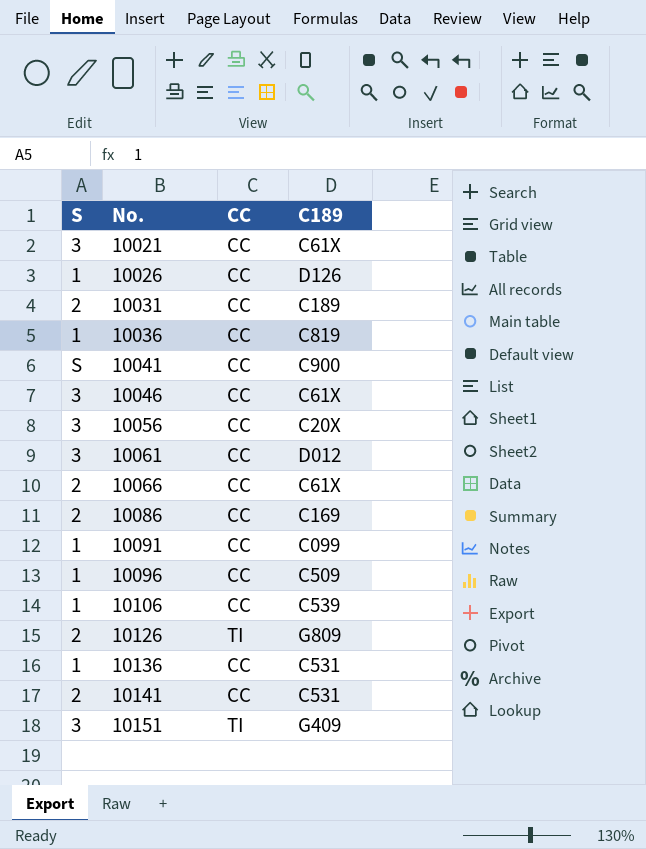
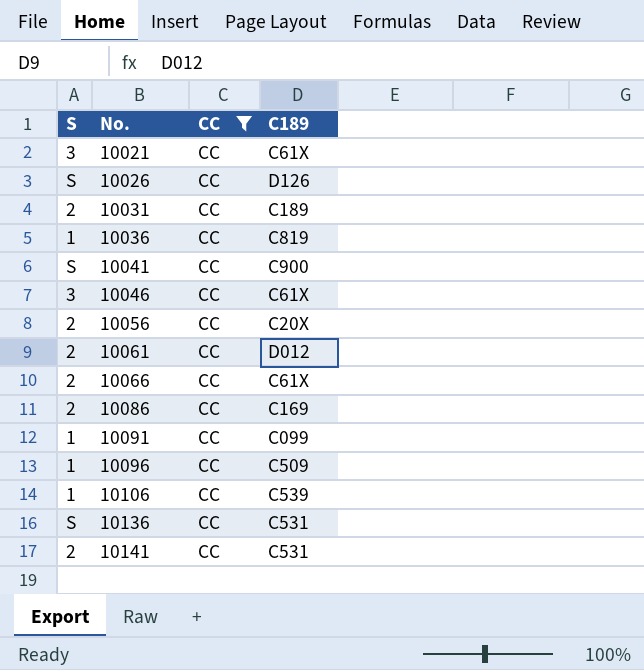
filter: none -> CC = CC
10026 | S: 1 -> S
10056 | S: 3 -> 2
10061 | S: 3 -> 2
10136 | S: 1 -> S

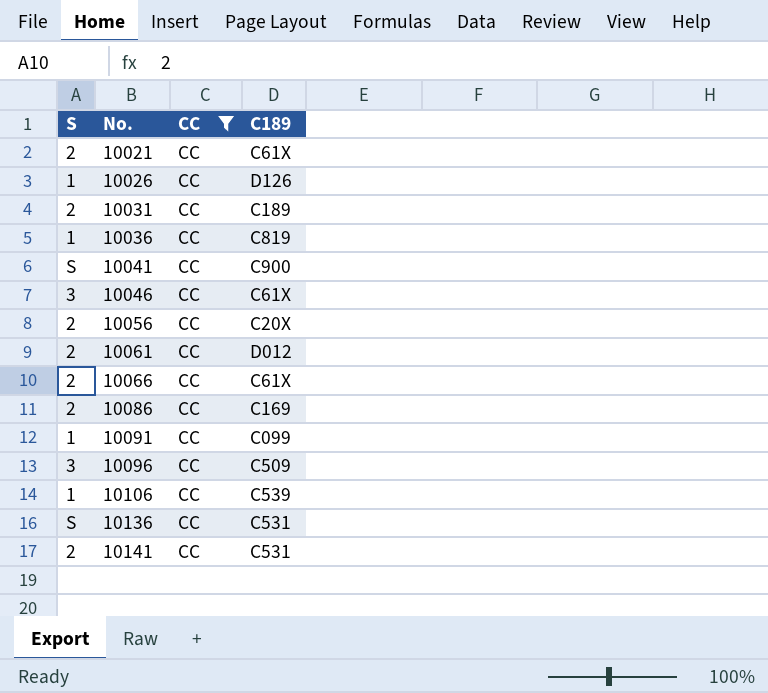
10021 | S: 3 -> 2
10026 | S: S -> 1
10096 | S: 1 -> 3

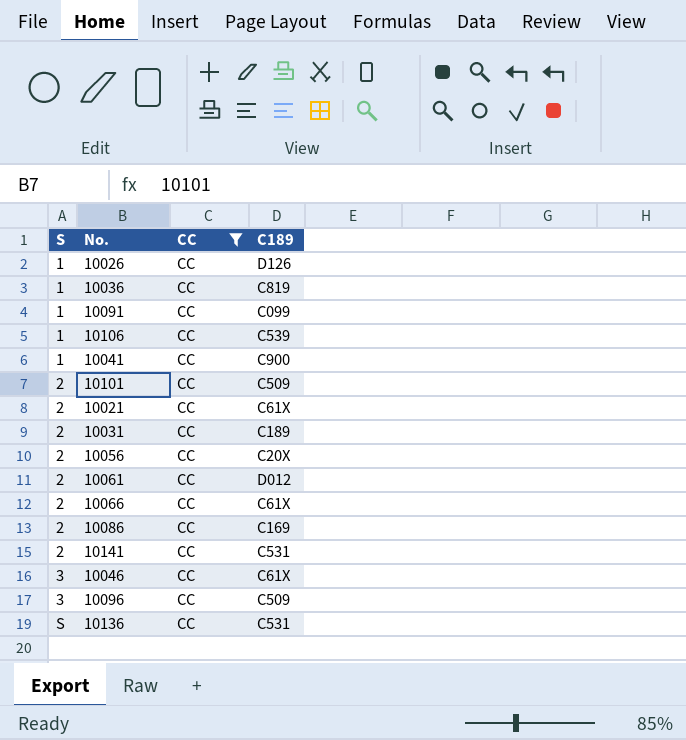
row order: No. ascending -> S ascending
10041 | S: S -> 1
row 10101: none -> 2 | CC | C509

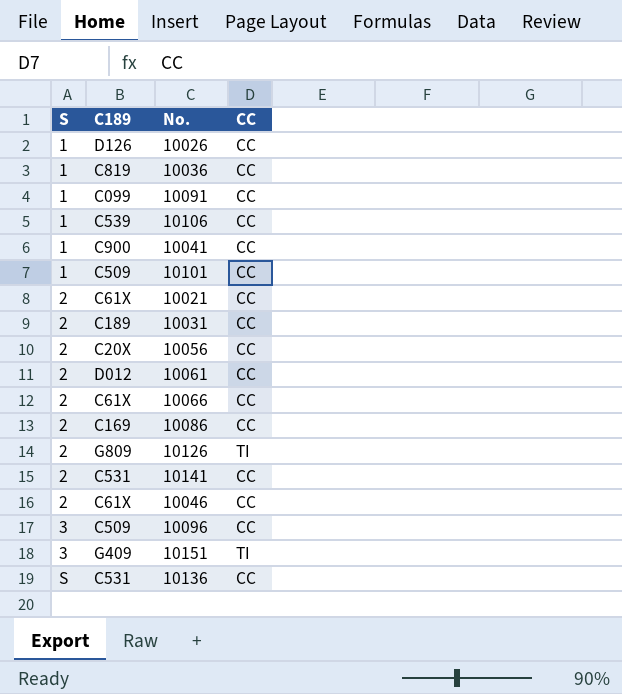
filter: CC = CC -> none
column C189 | position: 4 -> 2
10101 | S: 2 -> 1
10046 | S: 3 -> 2

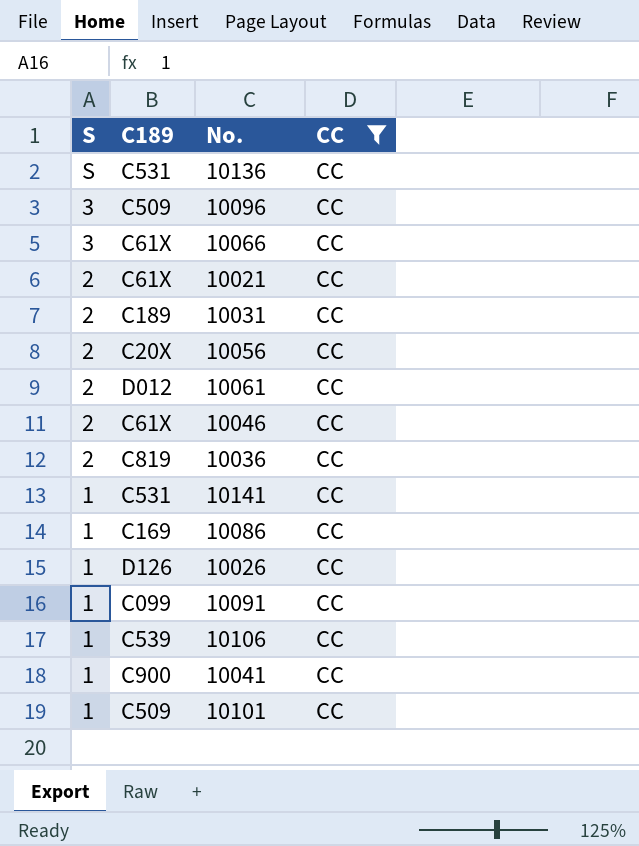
filter: none -> CC = CC
row order: S ascending -> S descending
10066 | S: 2 -> 3
10036 | S: 1 -> 2
10141 | S: 2 -> 1
10086 | S: 2 -> 1

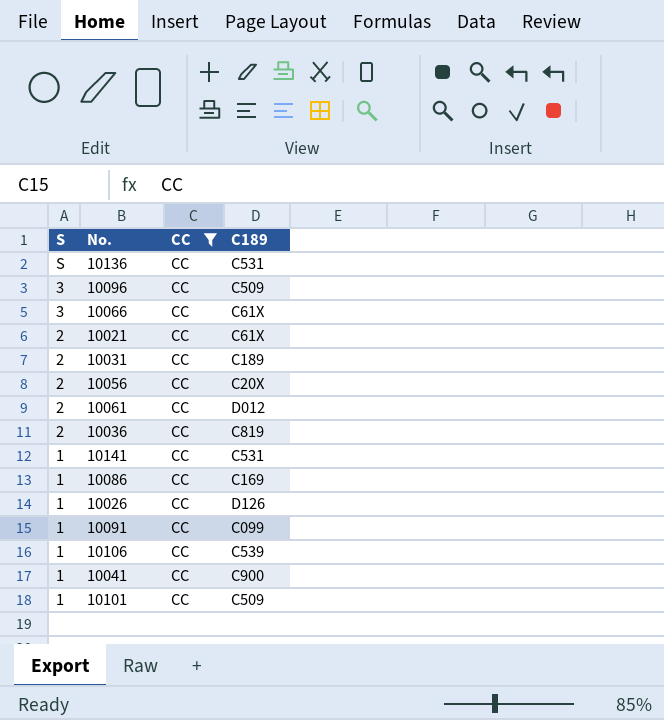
column C189 | position: 2 -> 4
row 10046: 2 | C61X | CC -> none

